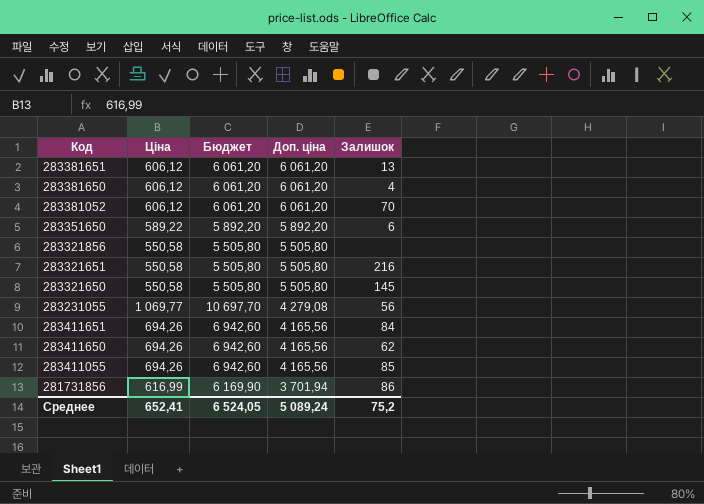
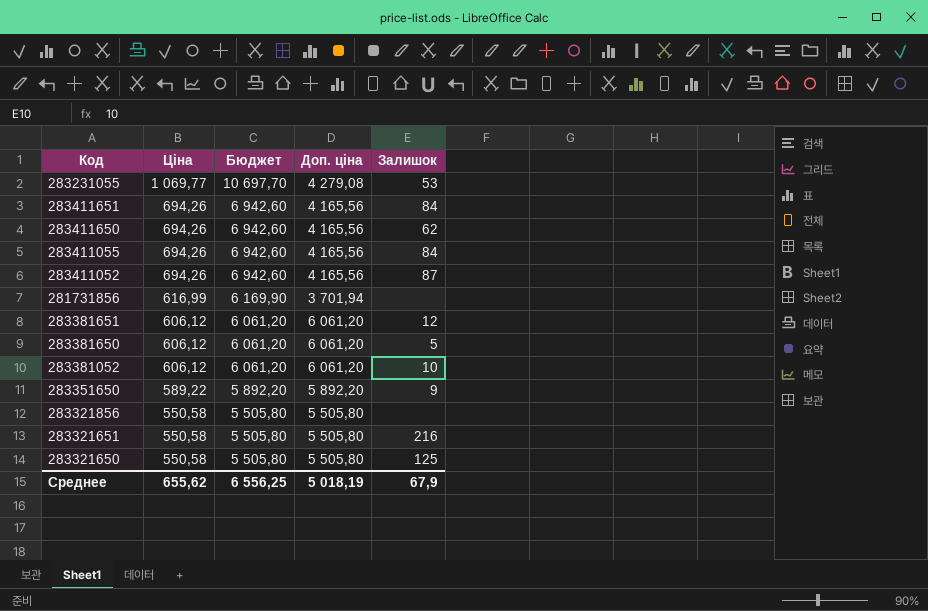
row order: Доп. ціна descending -> Ціна descending
283231055 | Залишок: 56 -> 53
283411055 | Залишок: 85 -> 84
row 283411052: none -> 694,26 | 6 942,60 | 4 165,56 | 87
281731856 | Залишок: 86 -> none
283381651 | Залишок: 13 -> 12
283381650 | Залишок: 4 -> 5
283381052 | Залишок: 70 -> 10
283351650 | Залишок: 6 -> 9
283321650 | Залишок: 145 -> 125
Среднее | Ціна: 652,41 -> 655,62
Среднее | Бюджет: 6 524,05 -> 6 556,25
Среднее | Доп. ціна: 5 089,24 -> 5 018,19
Среднее | Залишок: 75,2 -> 67,9

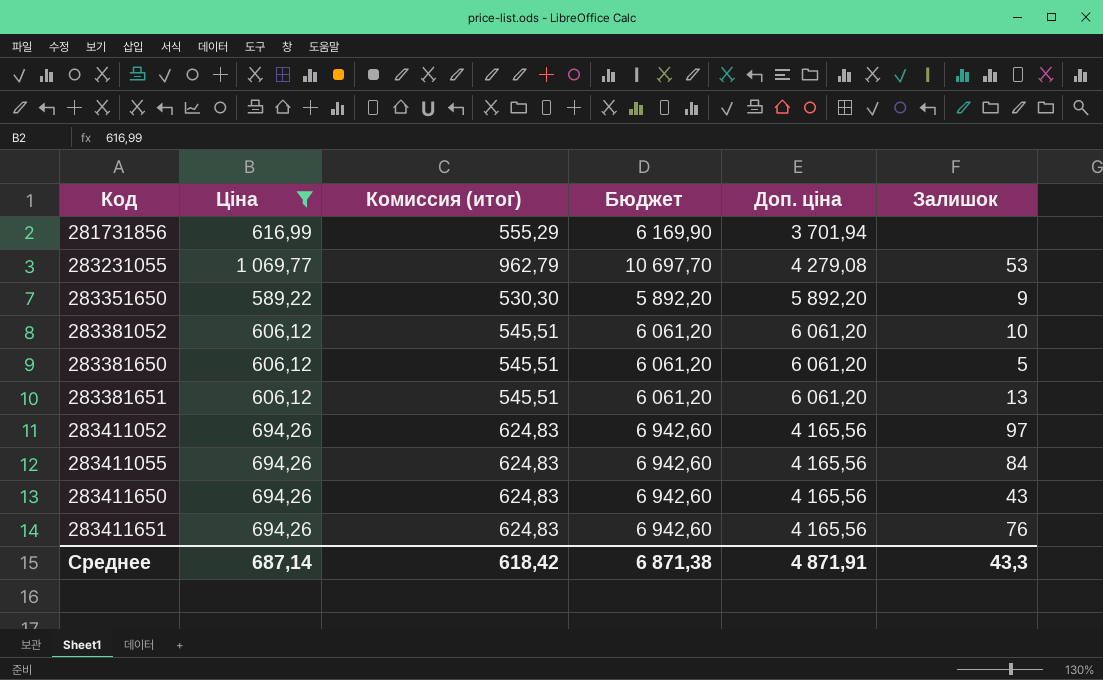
filter: none -> Ціна != 550,58
row order: Ціна descending -> Код ascending
column Комиссия (итог) | formula: none -> [Ціна] * 0,9
283381651 | Залишок: 12 -> 13
283411052 | Залишок: 87 -> 97
283411650 | Залишок: 62 -> 43
283411651 | Залишок: 84 -> 76
Среднее | Ціна: 655,62 -> 687,14
Среднее | Бюджет: 6 556,25 -> 6 871,38
Среднее | Доп. ціна: 5 018,19 -> 4 871,91
Среднее | Залишок: 67,9 -> 43,3

